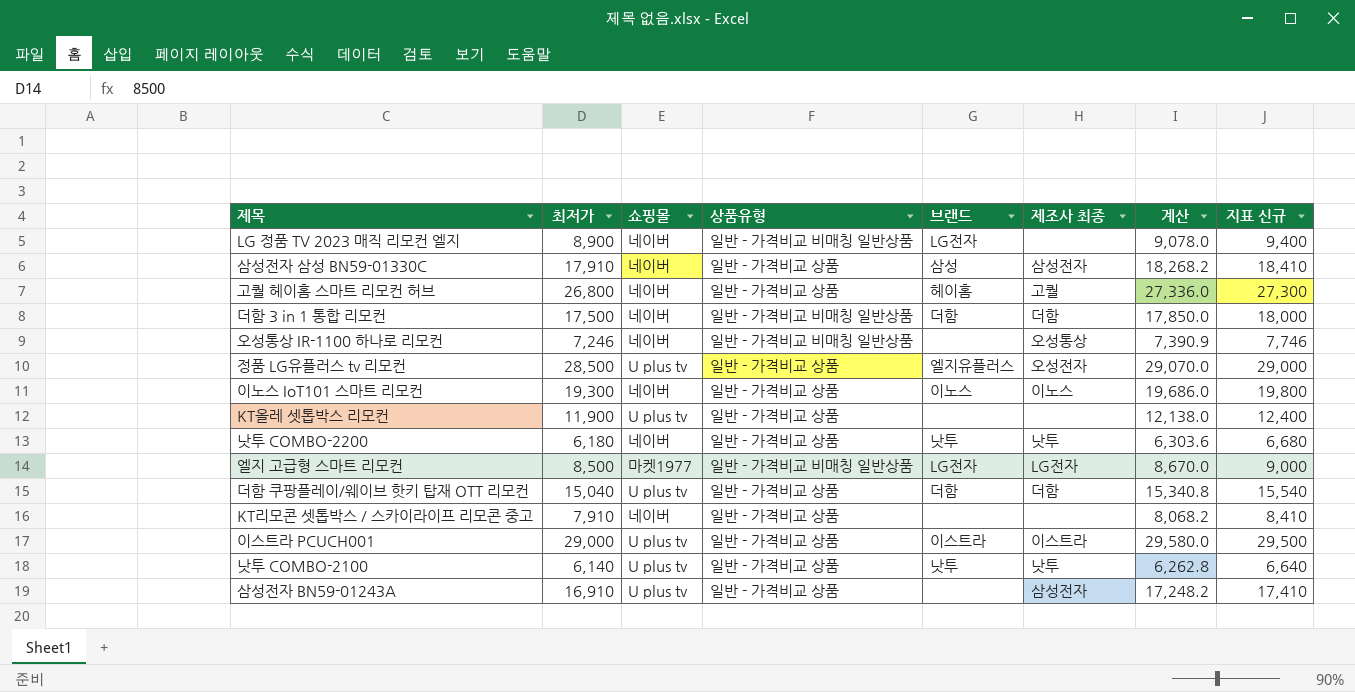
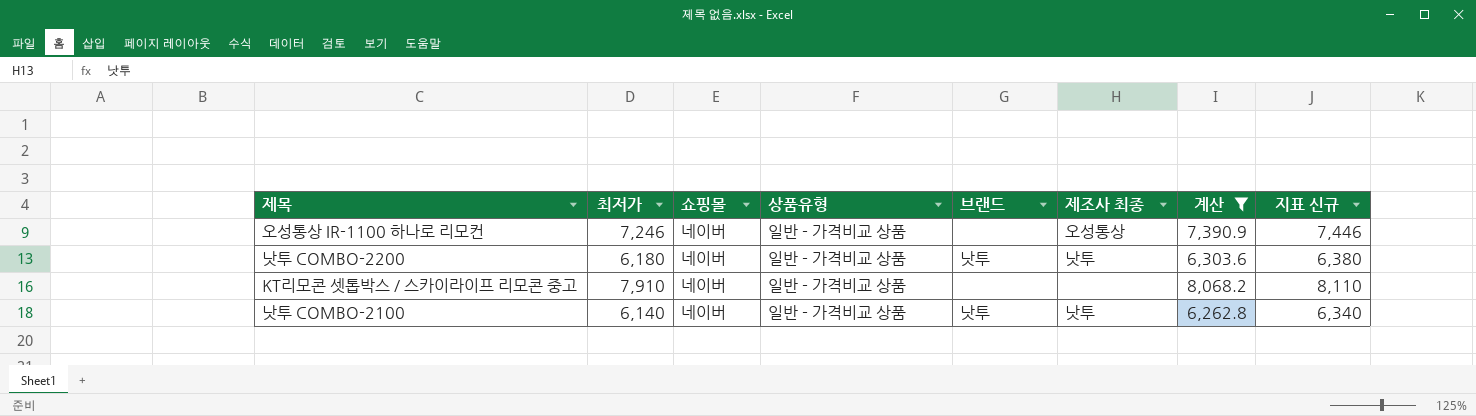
filter: none -> 계산 <= 8,068.2
column 지표 신규 | formula: [최저가] + 500 -> [최저가] + 200
오성통상 IR-1100 하나로 리모컨 | 상품유형: 일반 - 가격비교 비매칭 일반상품 -> 일반 - 가격비교 상품
낫투 COMBO-2100 | 쇼핑몰: U plus tv -> 네이버

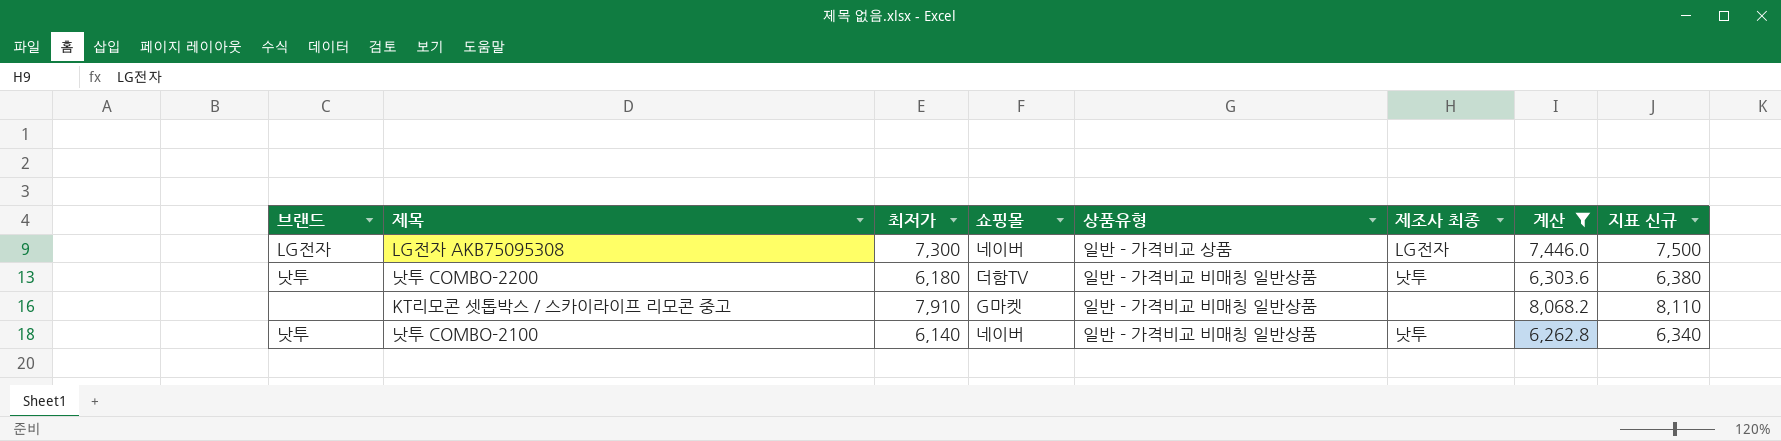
column 브랜드 | position: 5 -> 1
row 오성통상 IR-1100 하나로 리모컨: 7,246 | 네이버 | 일반 - 가격비교 상품 | none | 오성통상 | 7,390.9 | 7,446 -> none
row LG전자 AKB75095308: none -> LG전자 | 7,300 | 네이버 | 일반 - 가격비교 상품 | LG전자 | 7,446.0 | 7,500
낫투 COMBO-2200 | 쇼핑몰: 네이버 -> 더함TV
낫투 COMBO-2200 | 상품유형: 일반 - 가격비교 상품 -> 일반 - 가격비교 비매칭 일반상품
KT리모콘 셋톱박스 / 스카이라이프 리모콘 중고 | 쇼핑몰: 네이버 -> G마켓
KT리모콘 셋톱박스 / 스카이라이프 리모콘 중고 | 상품유형: 일반 - 가격비교 상품 -> 일반 - 가격비교 비매칭 일반상품
낫투 COMBO-2100 | 상품유형: 일반 - 가격비교 상품 -> 일반 - 가격비교 비매칭 일반상품

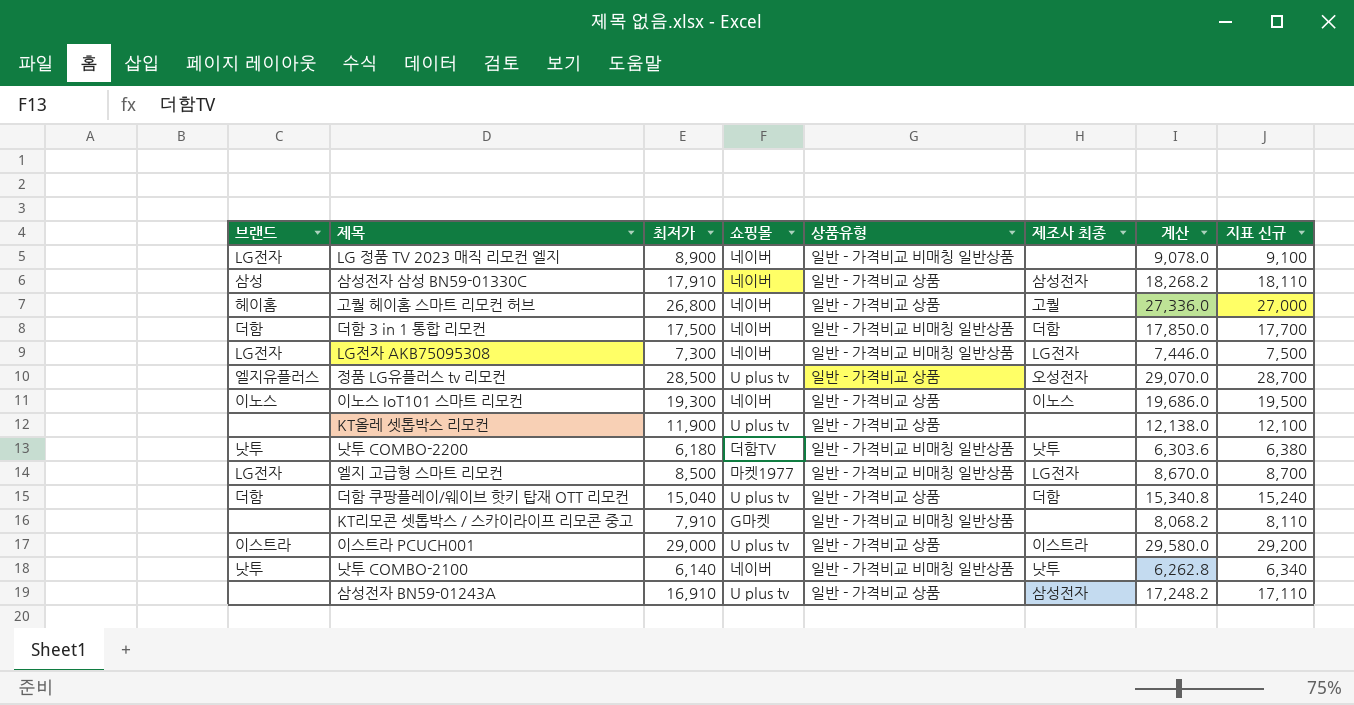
filter: 계산 <= 8,068.2 -> none
LG전자 AKB75095308 | 상품유형: 일반 - 가격비교 상품 -> 일반 - 가격비교 비매칭 일반상품

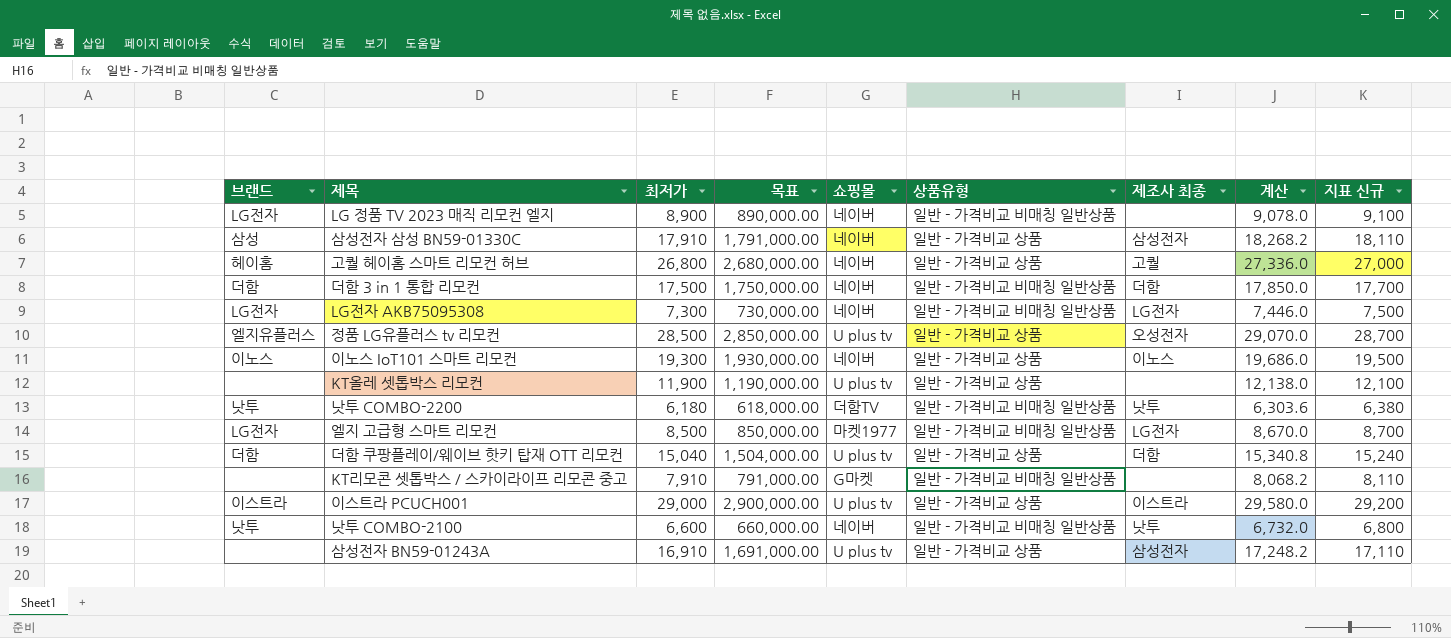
column 목표 | formula: none -> [최저가] * 100
낫투 COMBO-2100 | 최저가: 6,140 -> 6,600
낫투 COMBO-2100 | 계산: 6,262.8 -> 6,732.0
낫투 COMBO-2100 | 지표 신규: 6,340 -> 6,800

